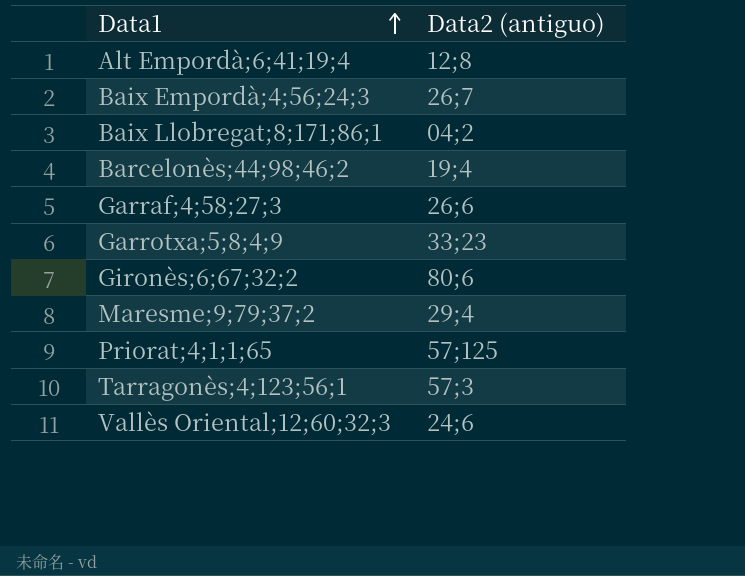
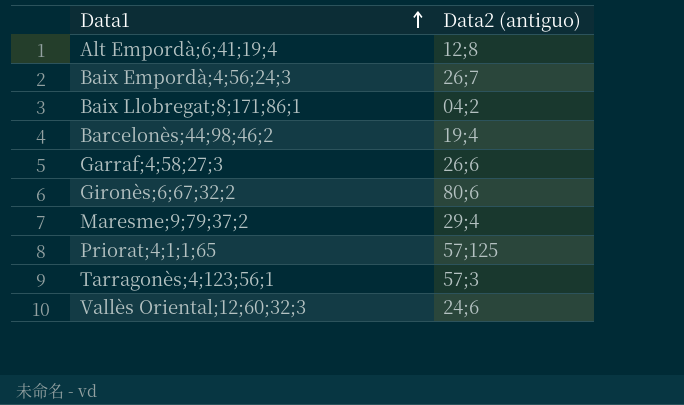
row Garrotxa;5;8;4;9: 33;23 -> none

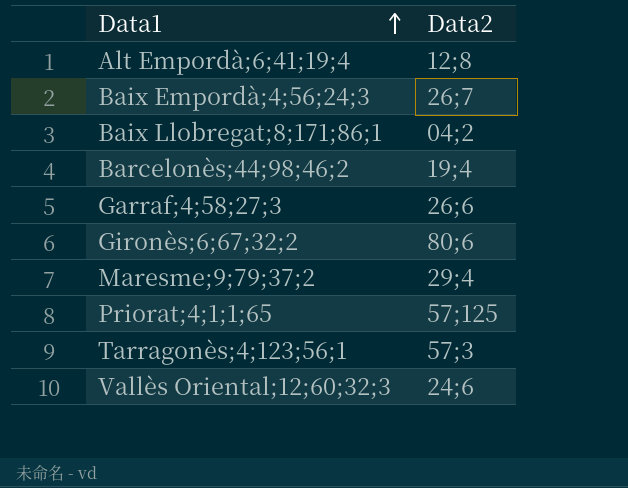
column name: Data2 (antiguo) -> Data2

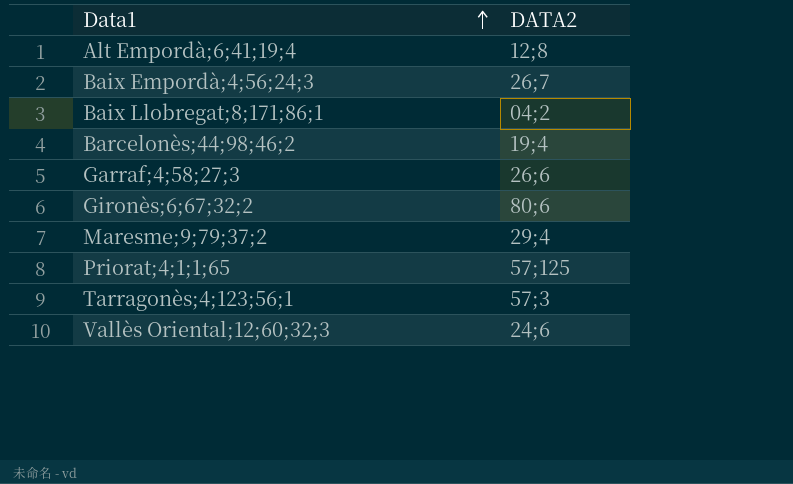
column name: Data2 -> DATA2

